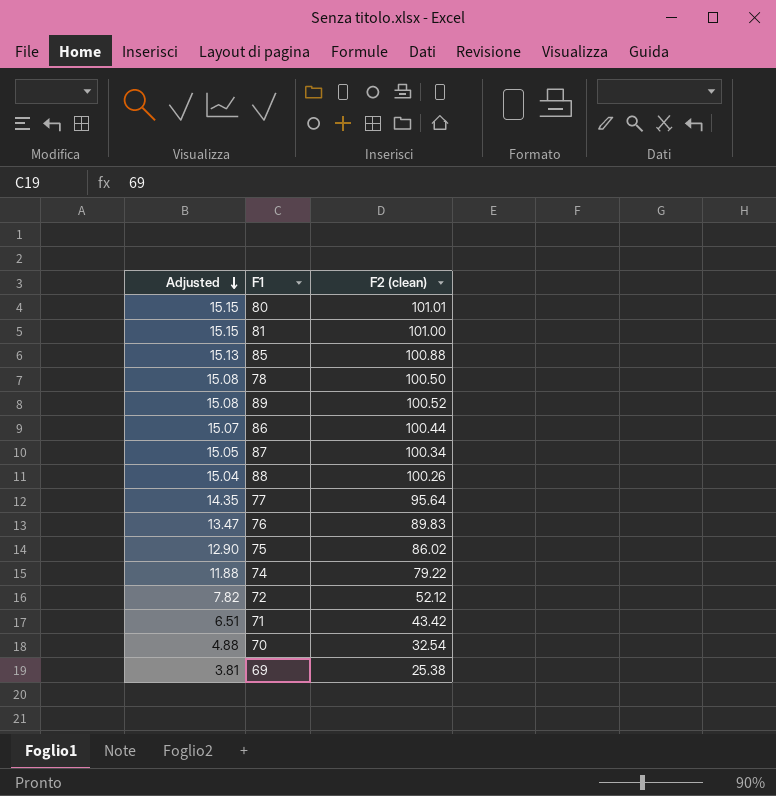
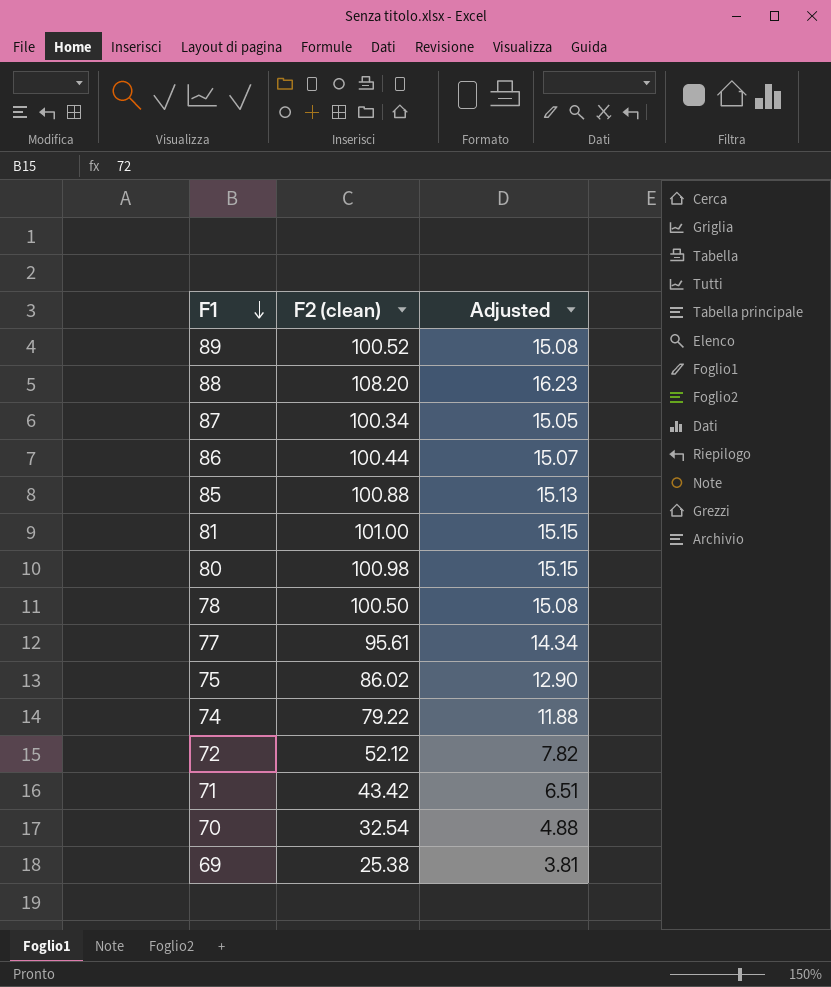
row order: Adjusted descending -> F1 descending
column Adjusted | position: 1 -> 3
row 76: 13.47 | 89.83 -> none
88 | F2 (clean): 100.26 -> 108.20
88 | Adjusted: 15.04 -> 16.23
80 | F2 (clean): 101.01 -> 100.98
77 | F2 (clean): 95.64 -> 95.61
77 | Adjusted: 14.35 -> 14.34

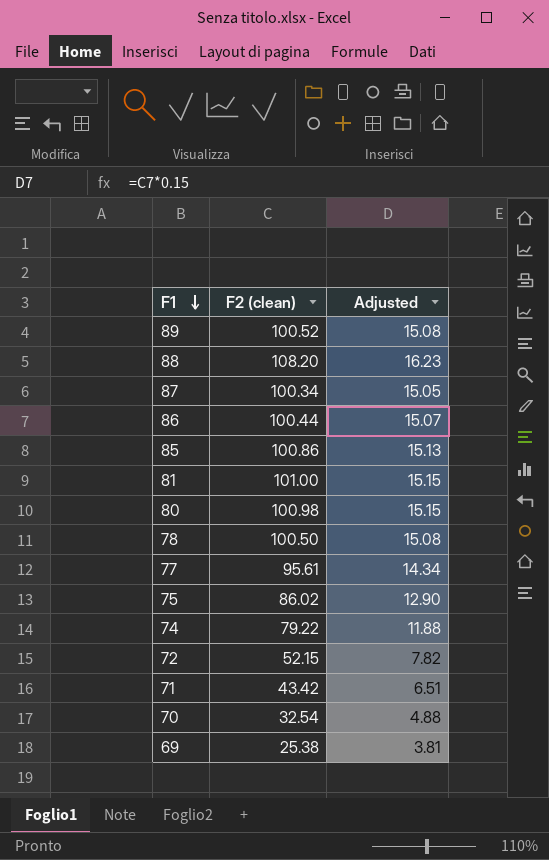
85 | F2 (clean): 100.88 -> 100.86
72 | F2 (clean): 52.12 -> 52.15

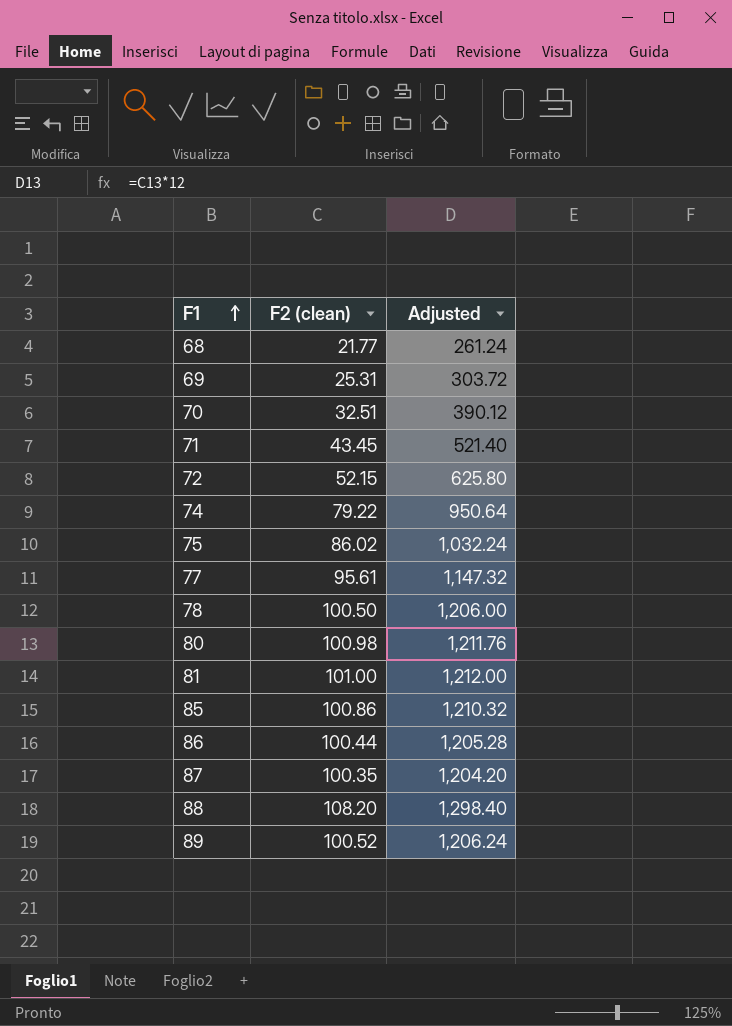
row order: F1 descending -> F1 ascending
column Adjusted | formula: [F2 (clean)] * 0.15 -> [F2 (clean)] * 12
row 68: none -> 21.77 | 261.24
69 | F2 (clean): 25.38 -> 25.31
70 | F2 (clean): 32.54 -> 32.51
71 | F2 (clean): 43.42 -> 43.45
87 | F2 (clean): 100.34 -> 100.35

